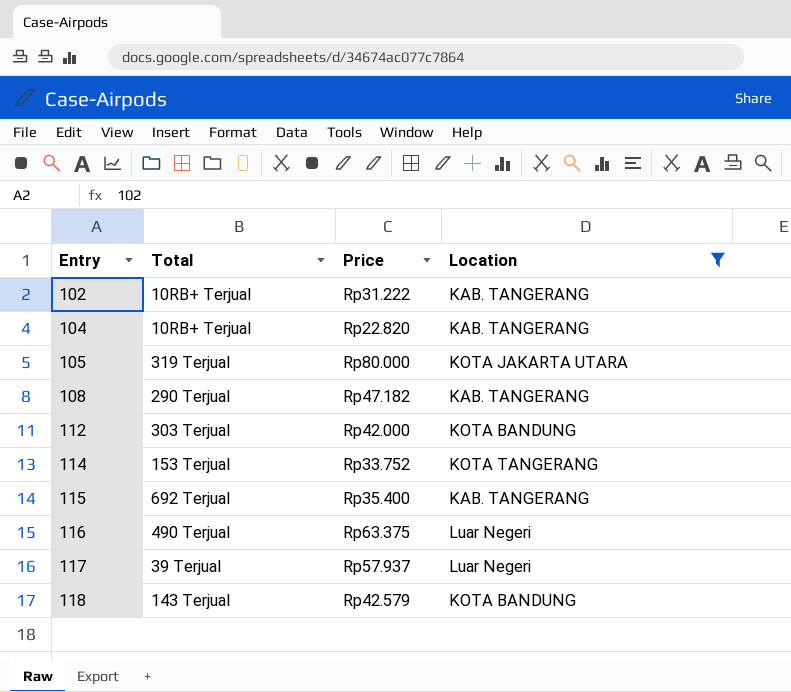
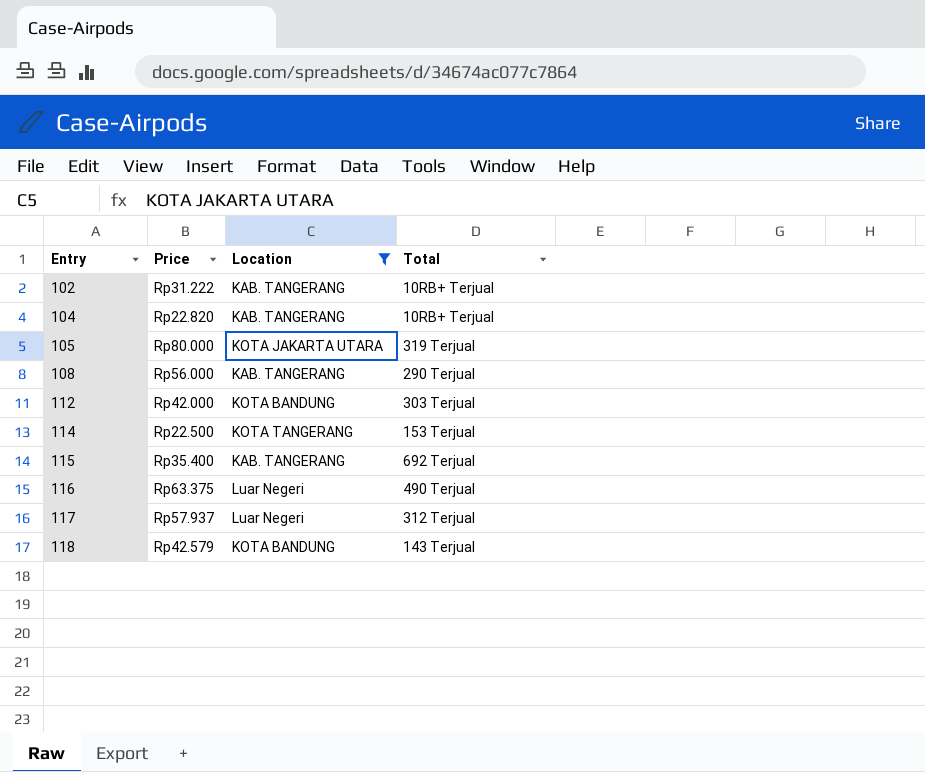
column Total | position: 2 -> 4
108 | Price: Rp47.182 -> Rp56.000
114 | Price: Rp33.752 -> Rp22.500
117 | Total: 39 Terjual -> 312 Terjual

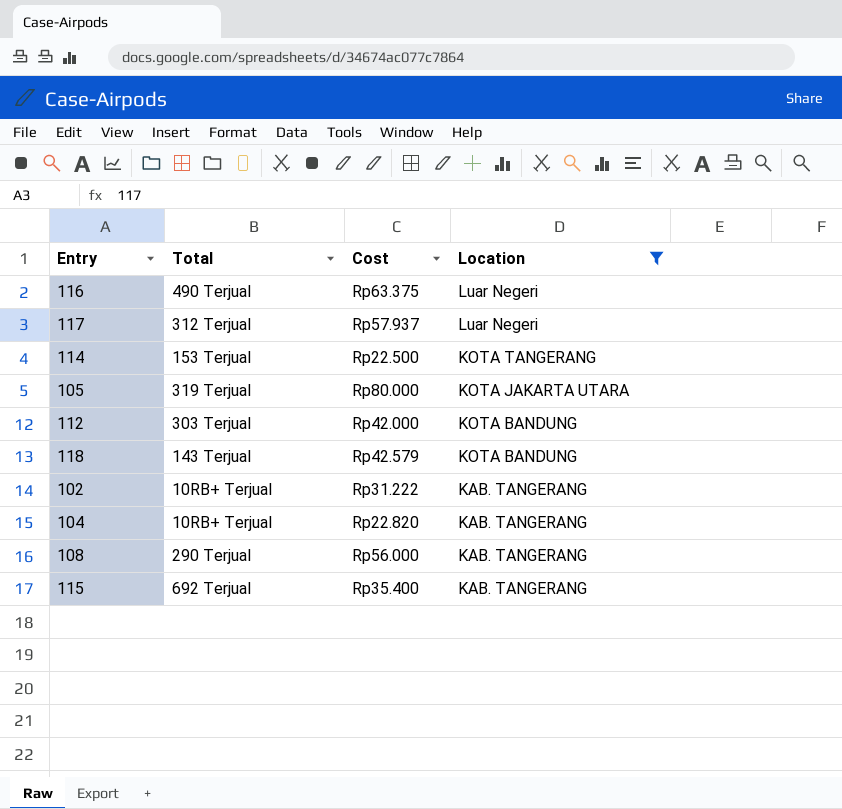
row order: Entry ascending -> Location descending
column Total | position: 4 -> 2
column name: Price -> Cost

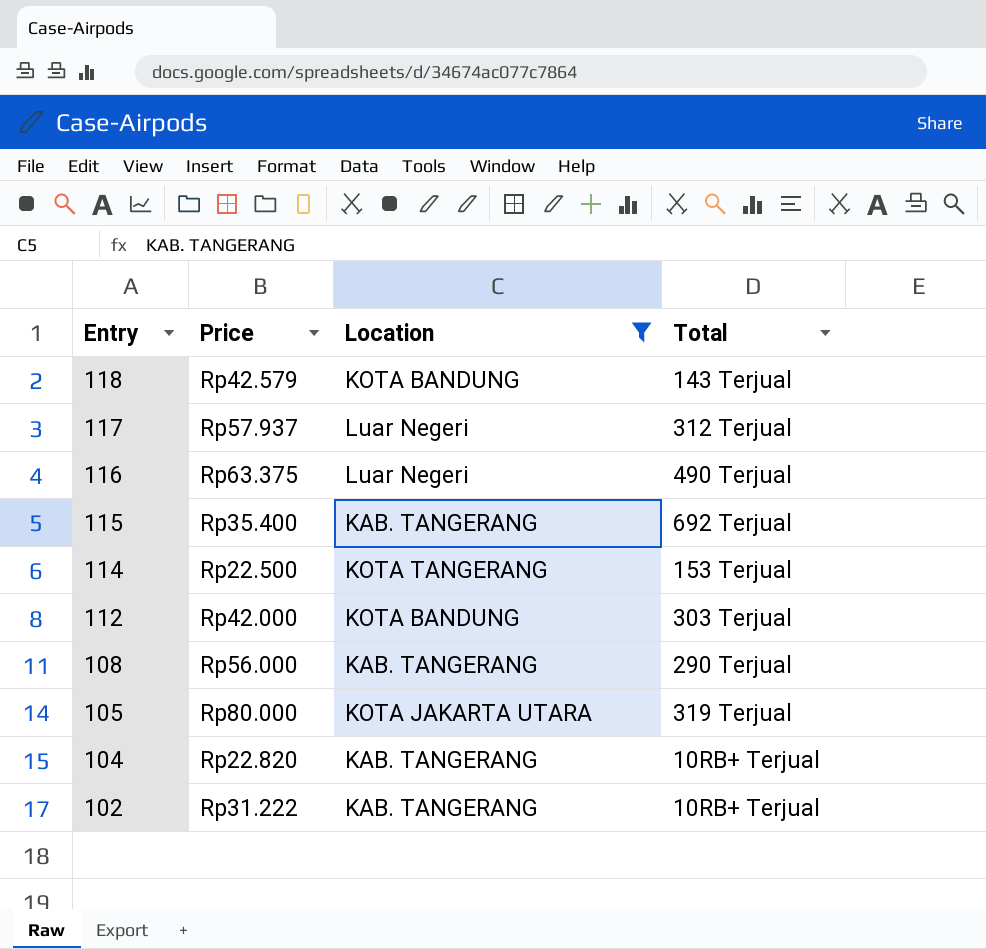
row order: Location descending -> Entry descending
column name: Cost -> Price
column Total | position: 2 -> 4

